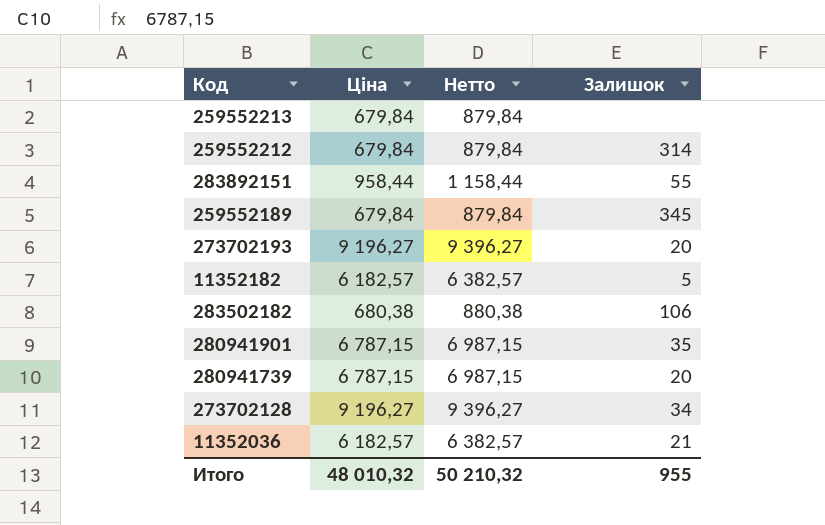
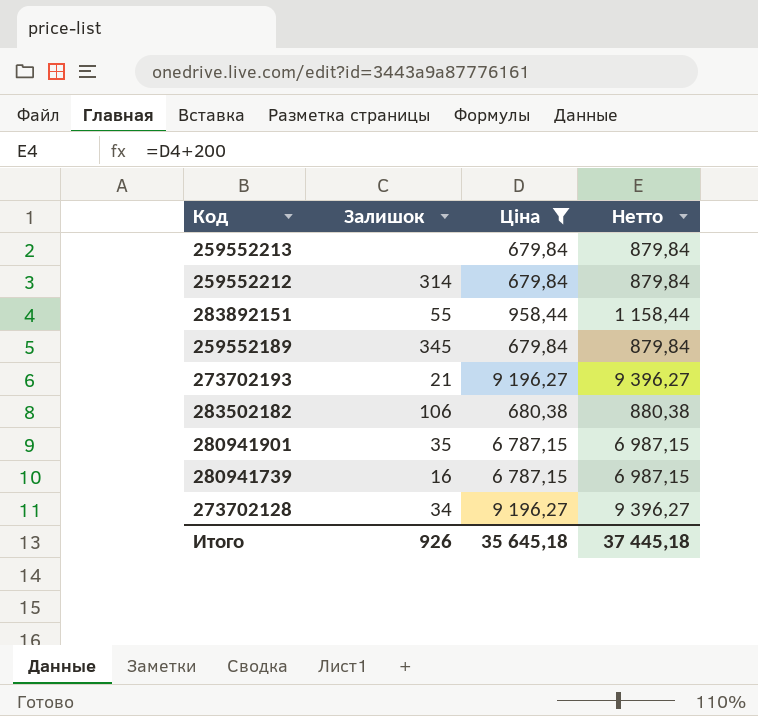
filter: none -> Ціна != 6 182,57
column Залишок | position: 4 -> 2
273702193 | Залишок: 20 -> 21
280941739 | Залишок: 20 -> 16
Итого | Залишок: 955 -> 926
Итого | Ціна: 48 010,32 -> 35 645,18
Итого | Нетто: 50 210,32 -> 37 445,18

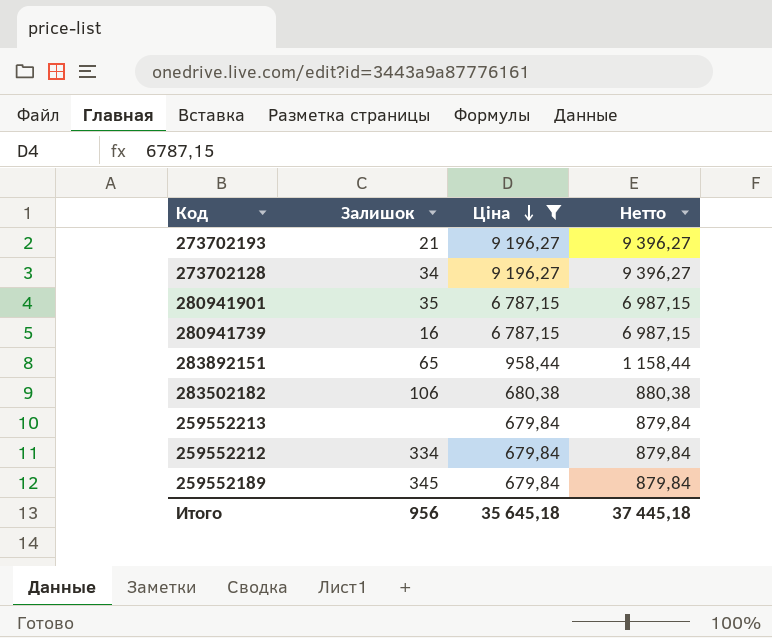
row order: none -> Ціна descending
283892151 | Залишок: 55 -> 65
259552212 | Залишок: 314 -> 334
Итого | Залишок: 926 -> 956

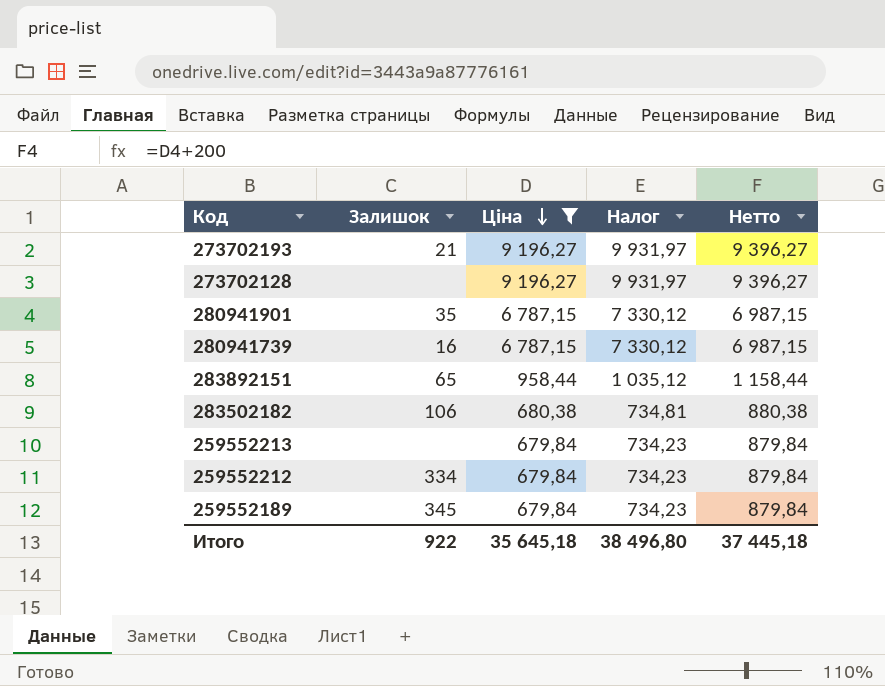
column Налог | formula: none -> [Ціна] * 1,08
273702128 | Залишок: 34 -> none
Итого | Залишок: 956 -> 922

